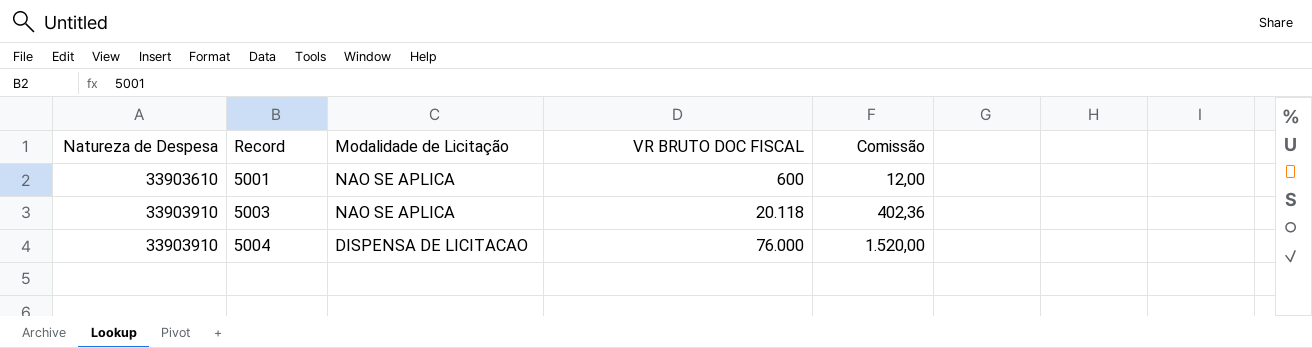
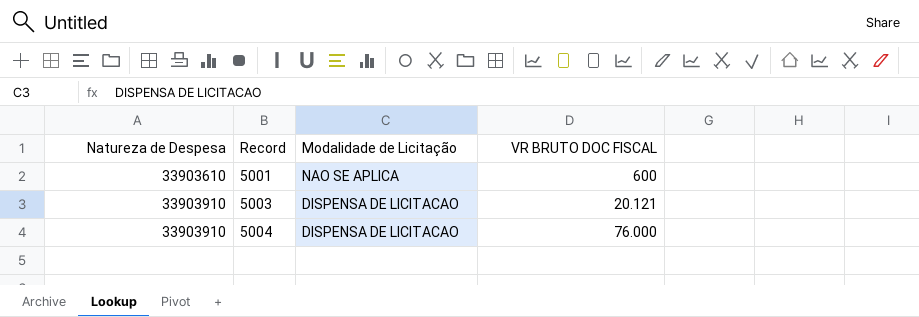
column Comissão | formula: [VR BRUTO DOC FISCAL] * 0,02 -> none
5003 | Modalidade de Licitação: NAO SE APLICA -> DISPENSA DE LICITACAO
5003 | VR BRUTO DOC FISCAL: 20.118 -> 20.121

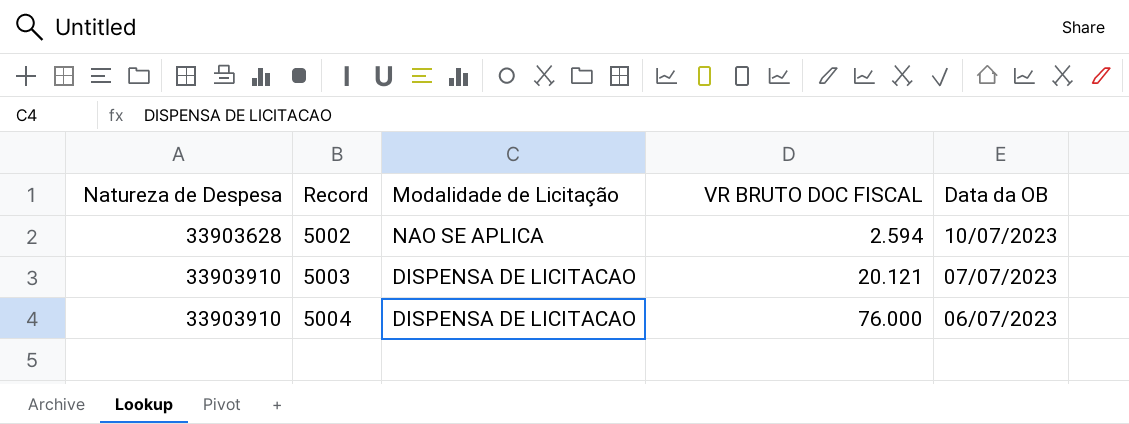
column Data da OB | position: none -> 5
row 5001: 33903610 | NAO SE APLICA | 600 -> none
row 5002: none -> 33903628 | NAO SE APLICA | 2.594 | 10/07/2023

